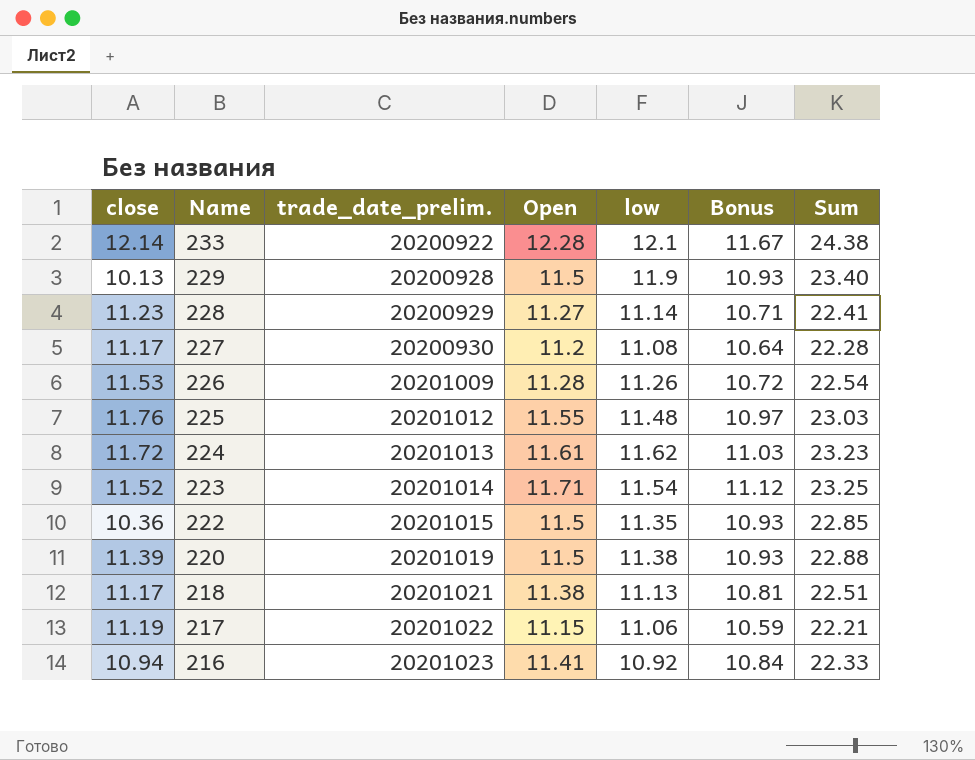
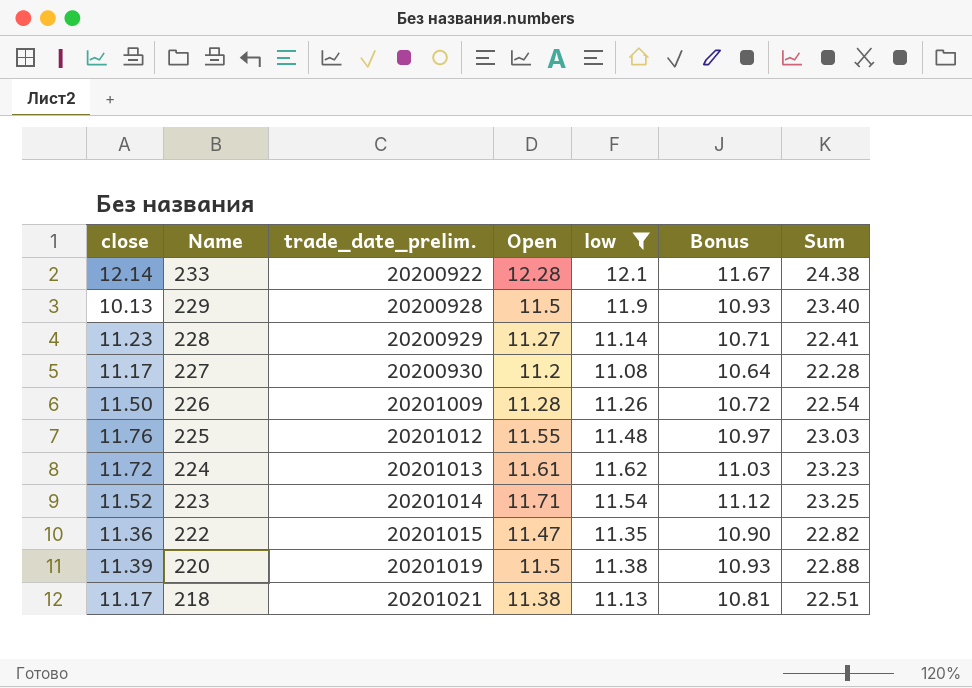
filter: none -> low >= 11.08
226 | close: 11.53 -> 11.50
222 | close: 10.36 -> 11.36
222 | Open: 11.5 -> 11.47
222 | Bonus: 10.93 -> 10.90
222 | Sum: 22.85 -> 22.82

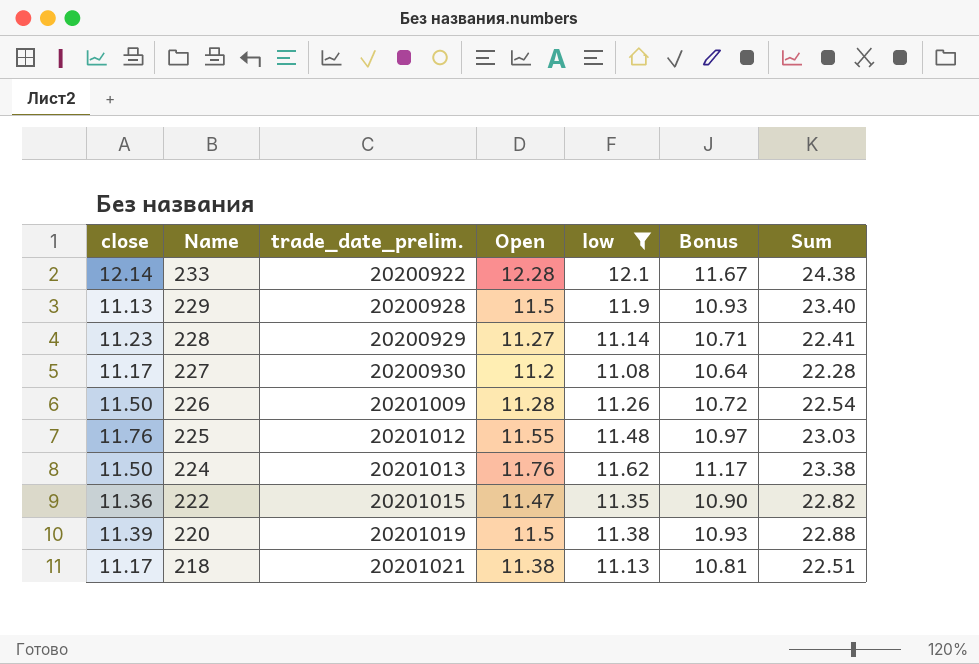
row 223: 11.52 | 20201014 | 11.71 | 11.54 | 11.12 | 23.25 -> none
229 | close: 10.13 -> 11.13
224 | close: 11.72 -> 11.50
224 | Open: 11.61 -> 11.76
224 | Bonus: 11.03 -> 11.17
224 | Sum: 23.23 -> 23.38

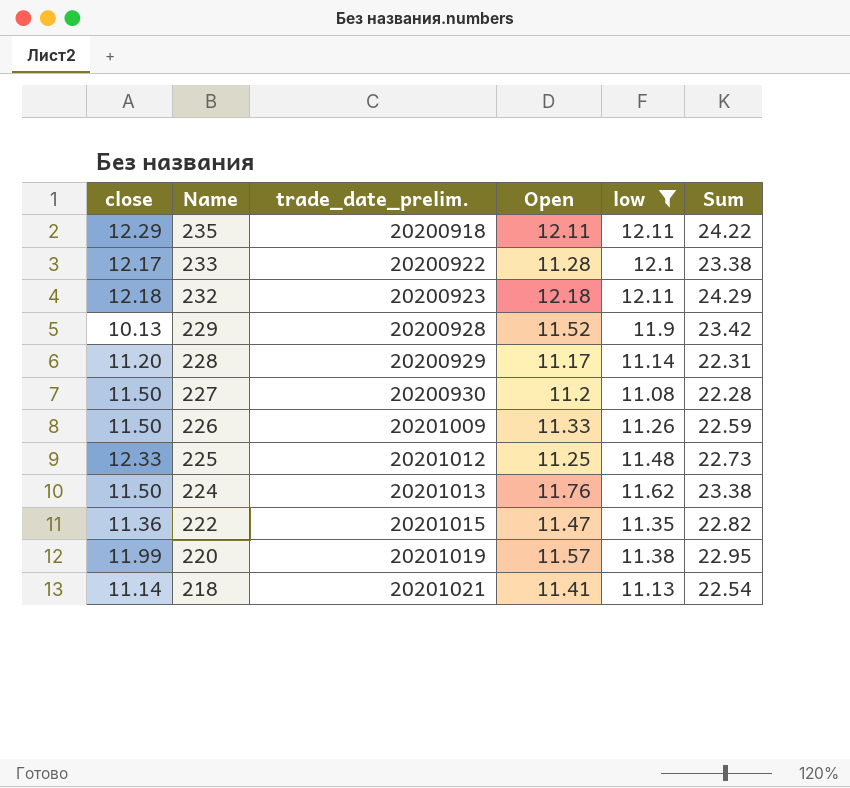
column Bonus | formula: [Open] * 0.95 -> none
row 235: none -> 12.29 | 20200918 | 12.11 | 12.11 | 24.22
233 | close: 12.14 -> 12.17
233 | Open: 12.28 -> 11.28
233 | Sum: 24.38 -> 23.38
row 232: none -> 12.18 | 20200923 | 12.18 | 12.11 | 24.29
229 | close: 11.13 -> 10.13
229 | Open: 11.5 -> 11.52
229 | Sum: 23.40 -> 23.42
228 | close: 11.23 -> 11.20
228 | Open: 11.27 -> 11.17
228 | Sum: 22.41 -> 22.31
227 | close: 11.17 -> 11.50
226 | Open: 11.28 -> 11.33
226 | Sum: 22.54 -> 22.59
225 | close: 11.76 -> 12.33
225 | Open: 11.55 -> 11.25
225 | Sum: 23.03 -> 22.73
220 | close: 11.39 -> 11.99
220 | Open: 11.5 -> 11.57
220 | Sum: 22.88 -> 22.95
218 | close: 11.17 -> 11.14
218 | Open: 11.38 -> 11.41
218 | Sum: 22.51 -> 22.54

